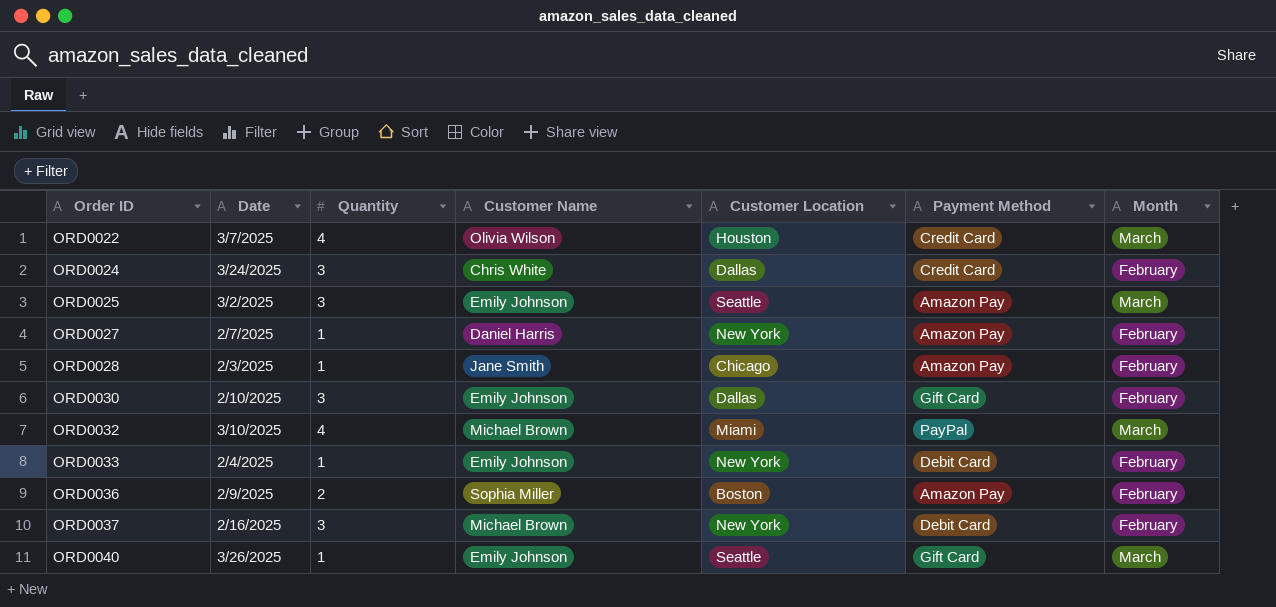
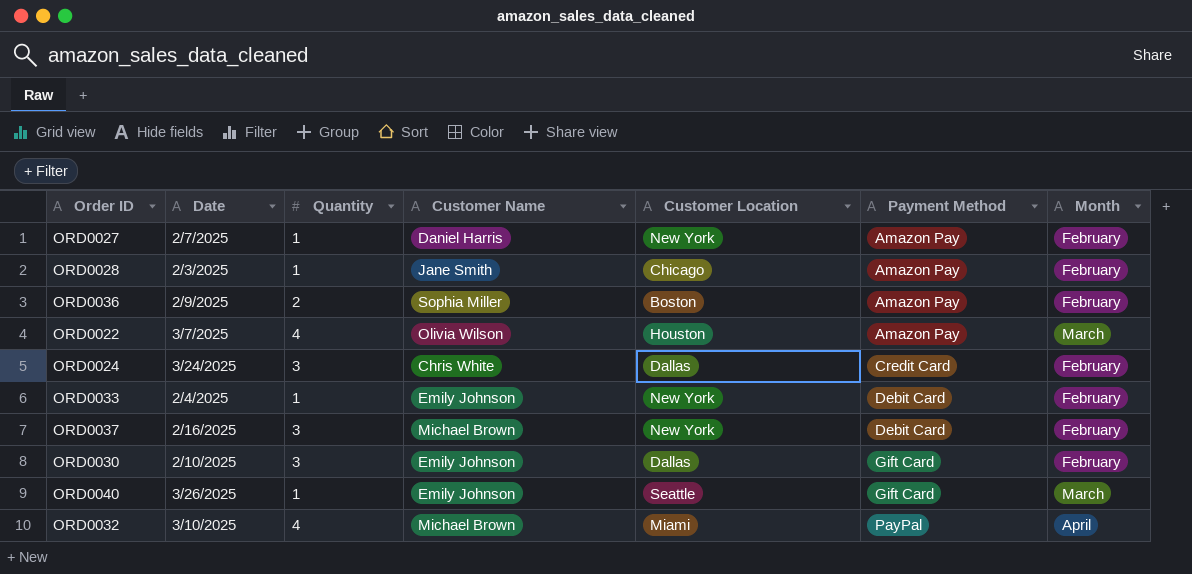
row order: Order ID ascending -> Payment Method ascending
row ORD0025: 3/2/2025 | 3 | Emily Johnson | Seattle | Amazon Pay | March -> none
ORD0022 | Payment Method: Credit Card -> Amazon Pay
ORD0032 | Month: March -> April

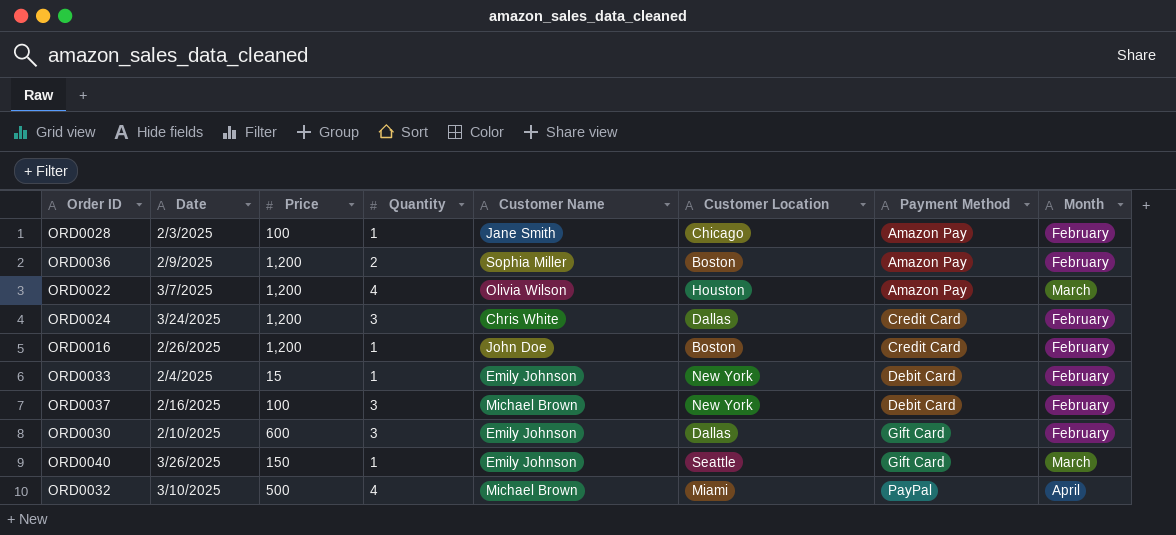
column Price | position: none -> 3
row ORD0027: 2/7/2025 | 1 | Daniel Harris | New York | Amazon Pay | February -> none
row ORD0016: none -> 2/26/2025 | 1,200 | 1 | John Doe | Boston | Credit Card | February

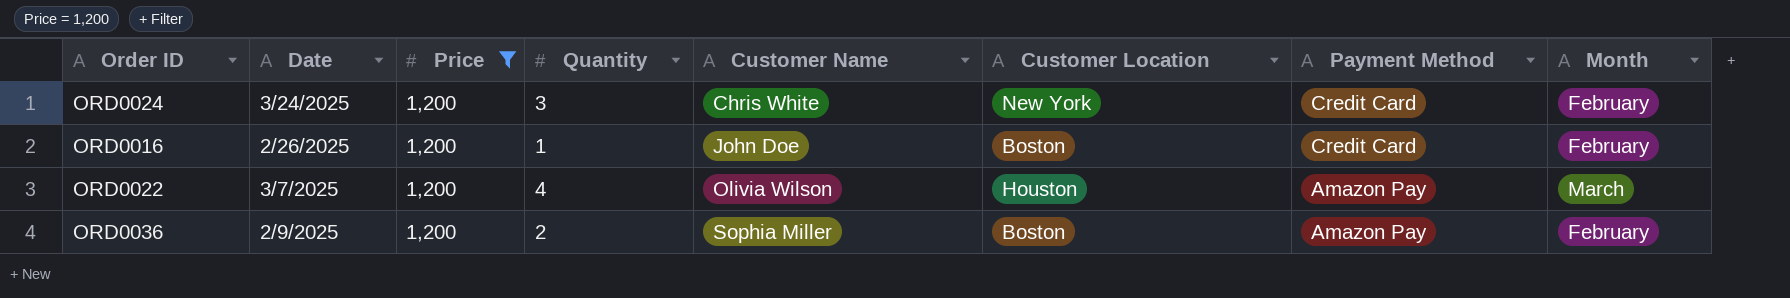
filter: none -> Price = 1,200
row order: Payment Method ascending -> Customer Name ascending
ORD0024 | Customer Location: Dallas -> New York

